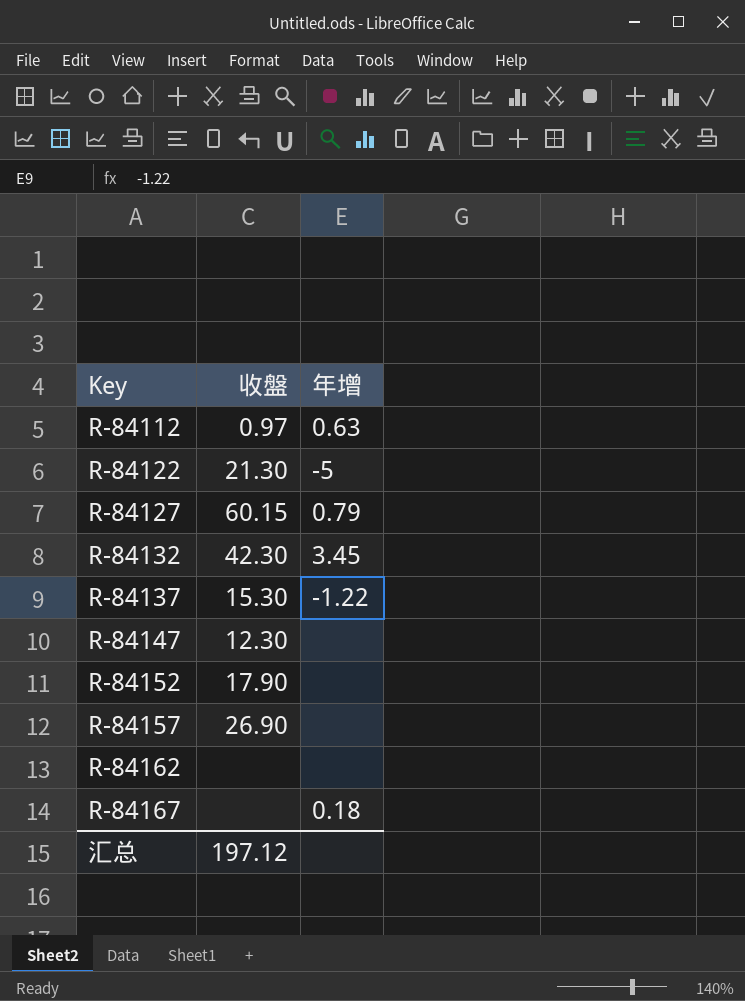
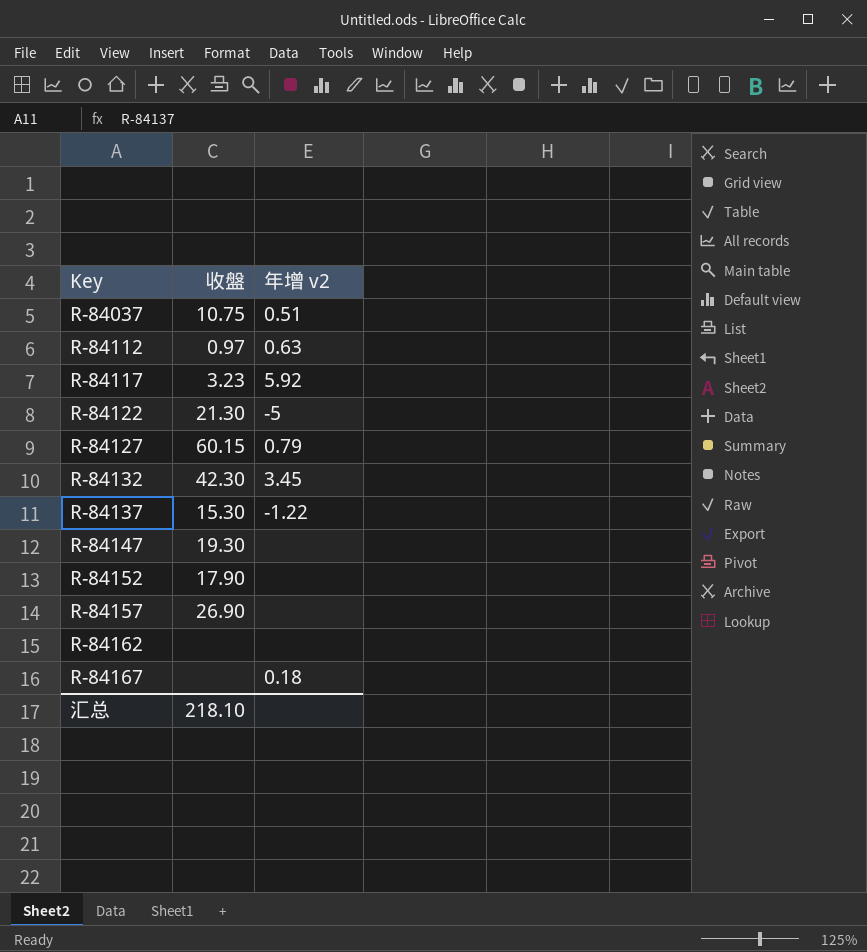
column name: 年增 -> 年增 v2
row R-84037: none -> 10.75 | 0.51
row R-84117: none -> 3.23 | 5.92
R-84147 | 收盤: 12.30 -> 19.30
汇总 | 收盤: 197.12 -> 218.10

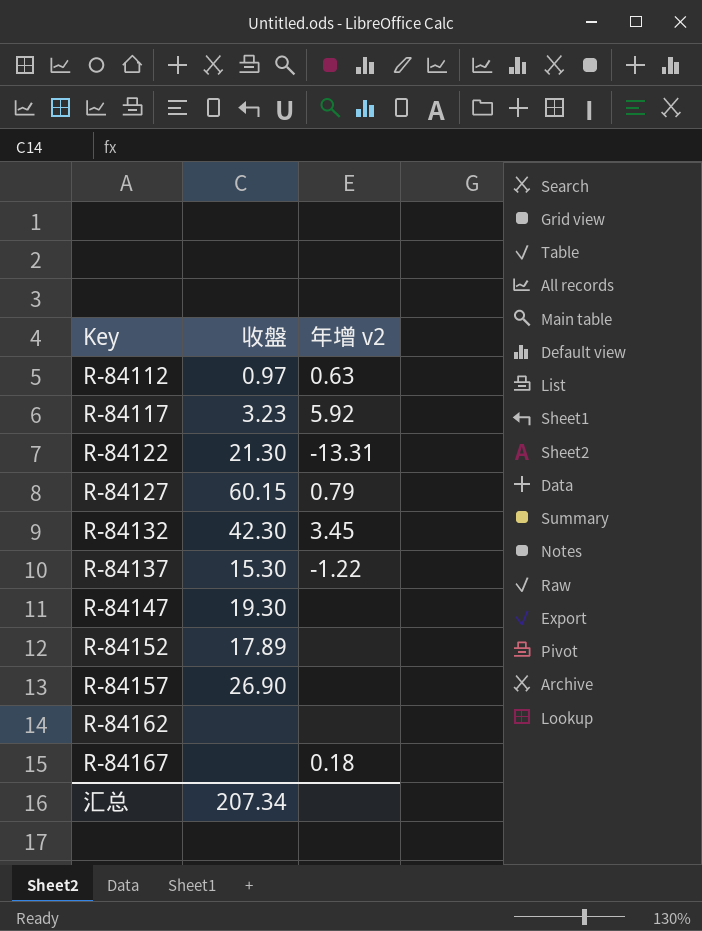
row R-84037: 10.75 | 0.51 -> none
R-84122 | 年增 v2: -5 -> -13.31
R-84152 | 收盤: 17.90 -> 17.89
汇总 | 收盤: 218.10 -> 207.34

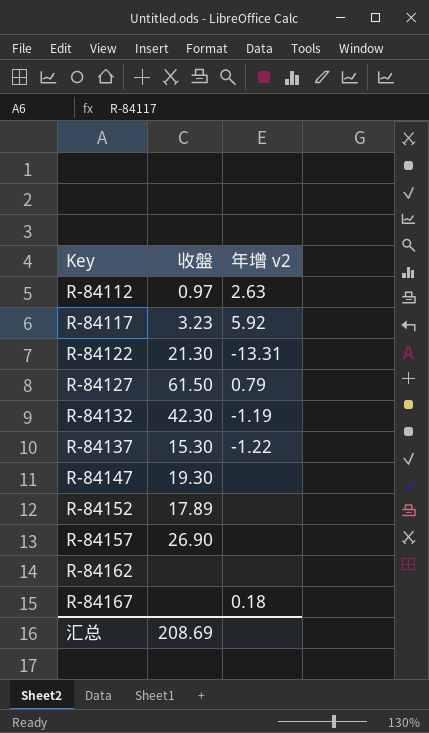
R-84112 | 年增 v2: 0.63 -> 2.63
R-84127 | 收盤: 60.15 -> 61.50
R-84132 | 年增 v2: 3.45 -> -1.19
汇总 | 收盤: 207.34 -> 208.69

